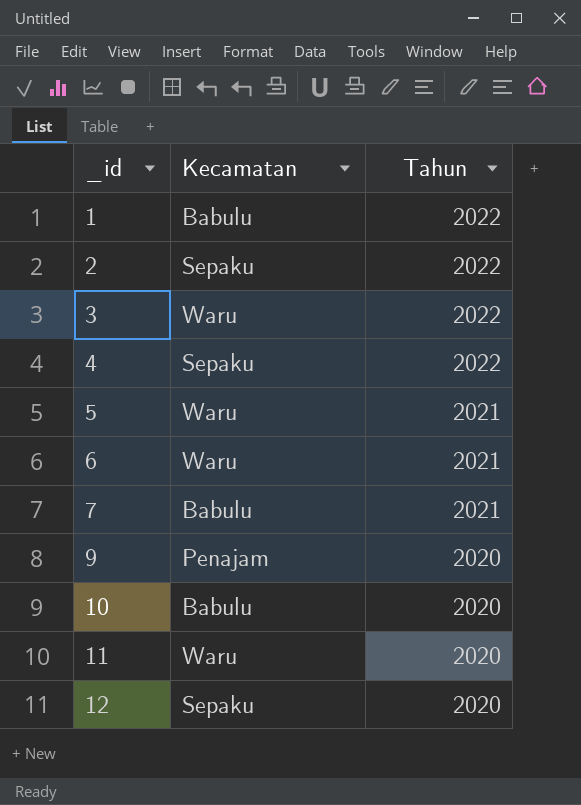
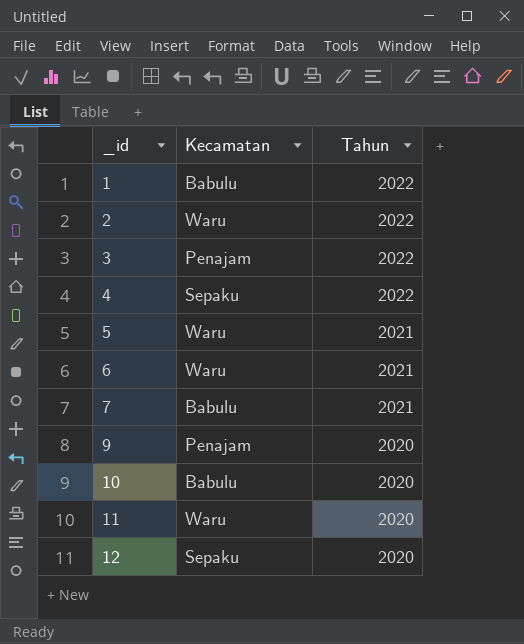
2 | Kecamatan: Sepaku -> Waru
3 | Kecamatan: Waru -> Penajam

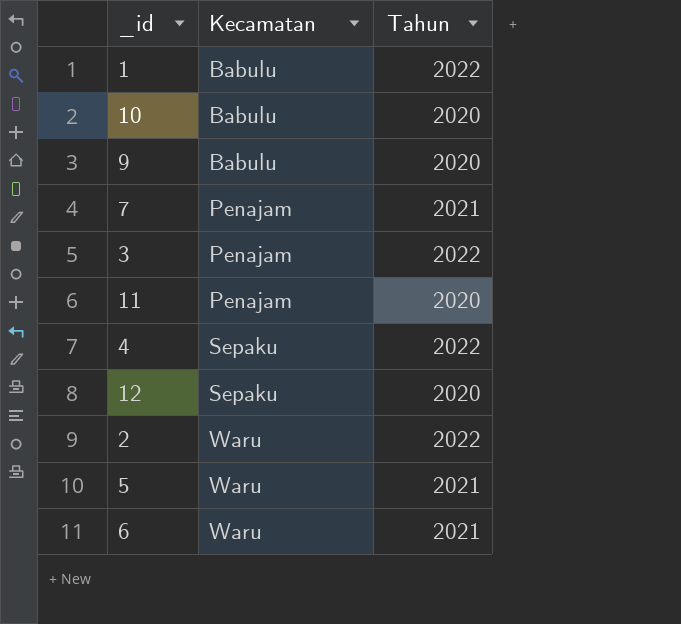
row order: _id ascending -> Kecamatan ascending
9 | Kecamatan: Penajam -> Babulu
7 | Kecamatan: Babulu -> Penajam
11 | Kecamatan: Waru -> Penajam

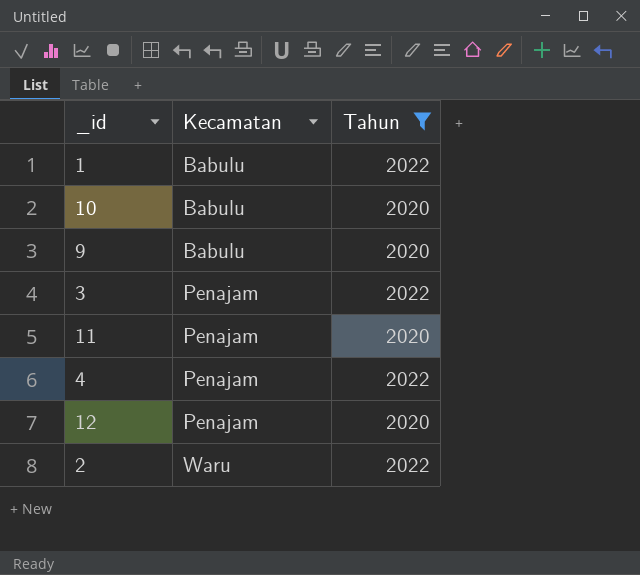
filter: none -> Tahun != 2021
4 | Kecamatan: Sepaku -> Penajam
12 | Kecamatan: Sepaku -> Penajam

